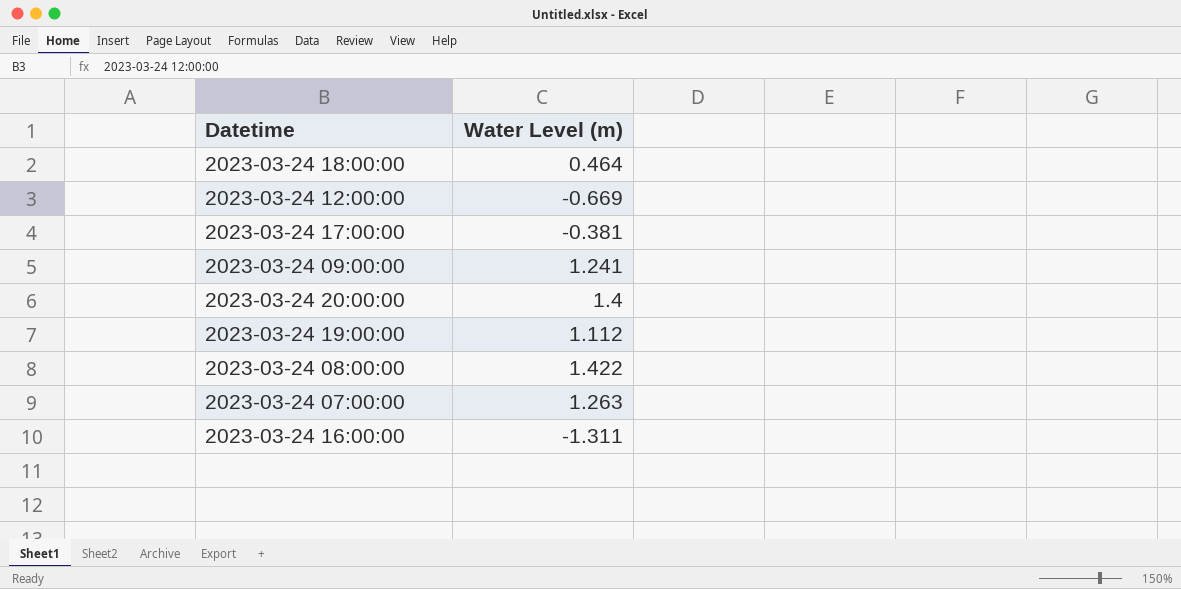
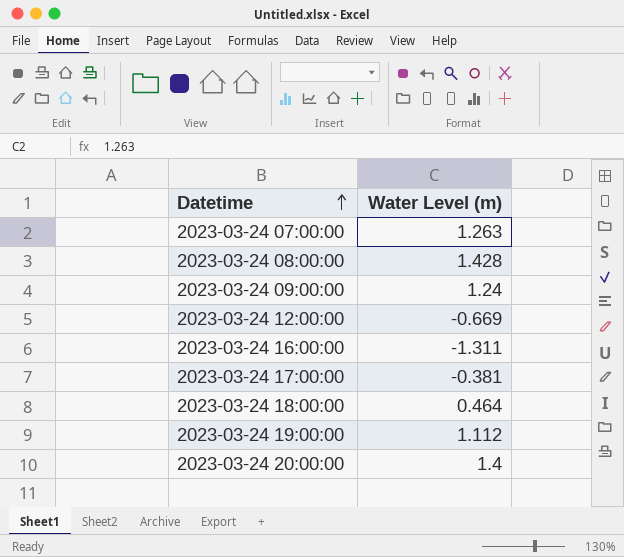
row order: none -> Datetime ascending
2023-03-24 08:00:00 | Water Level (m): 1.422 -> 1.428
2023-03-24 09:00:00 | Water Level (m): 1.241 -> 1.24

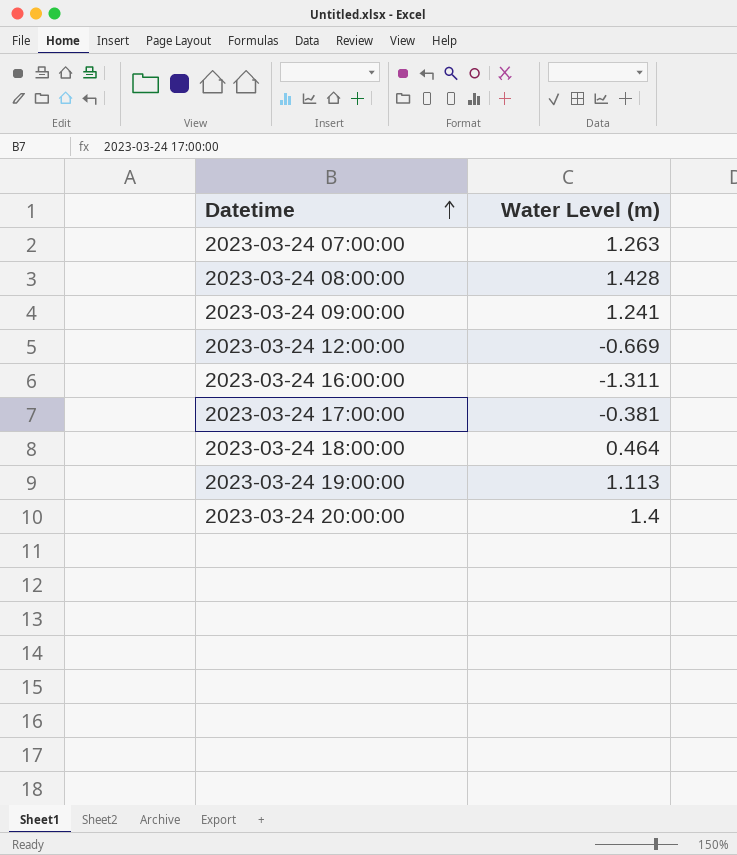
2023-03-24 09:00:00 | Water Level (m): 1.24 -> 1.241
2023-03-24 19:00:00 | Water Level (m): 1.112 -> 1.113

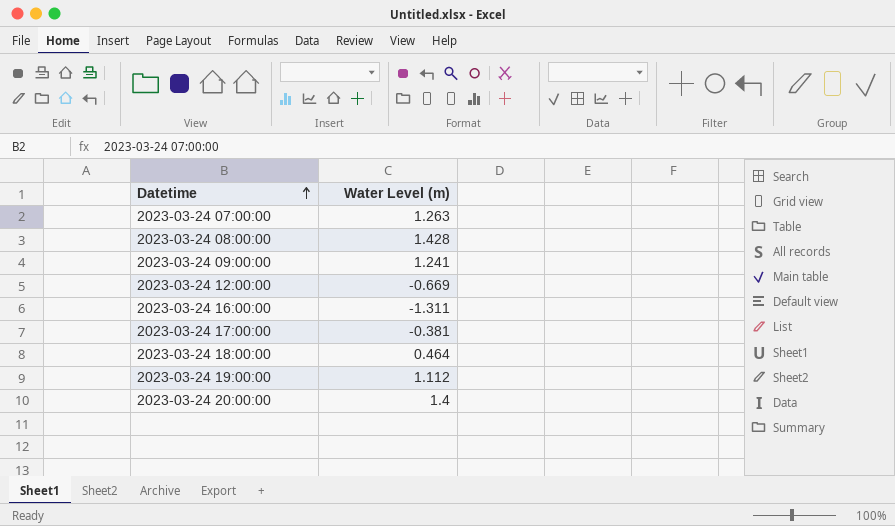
2023-03-24 19:00:00 | Water Level (m): 1.113 -> 1.112

